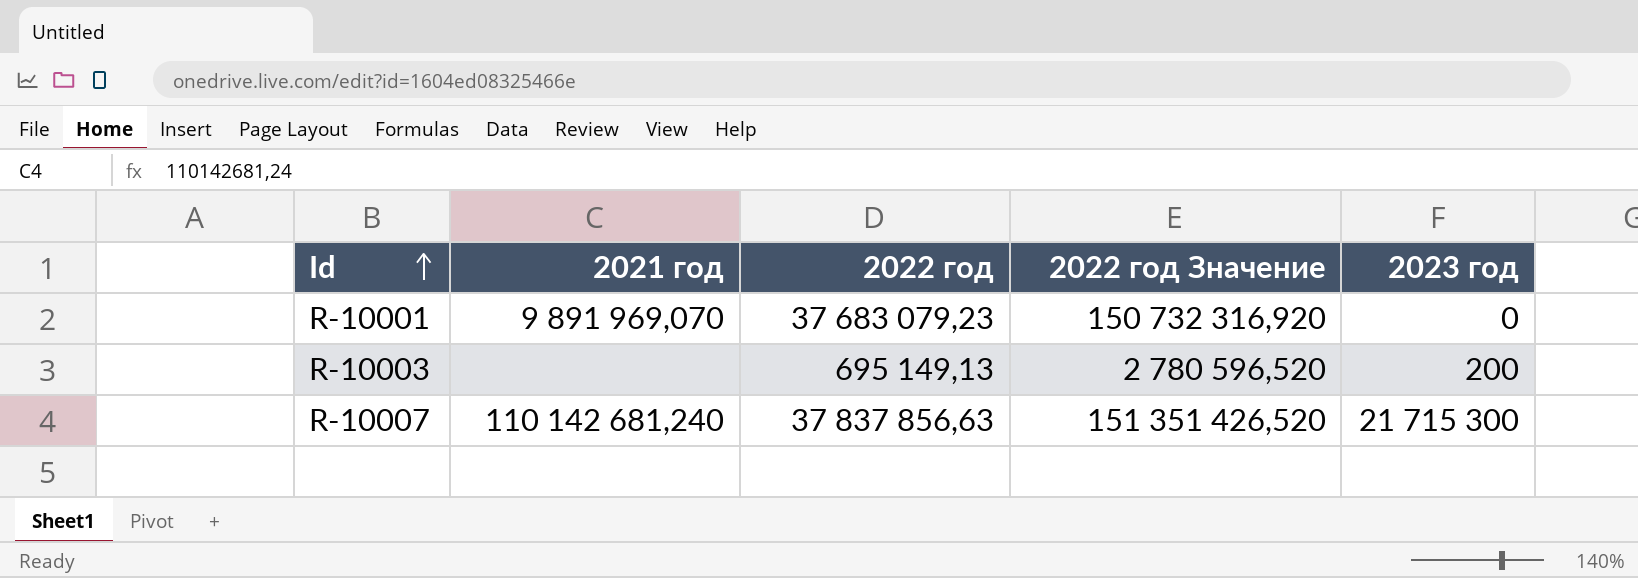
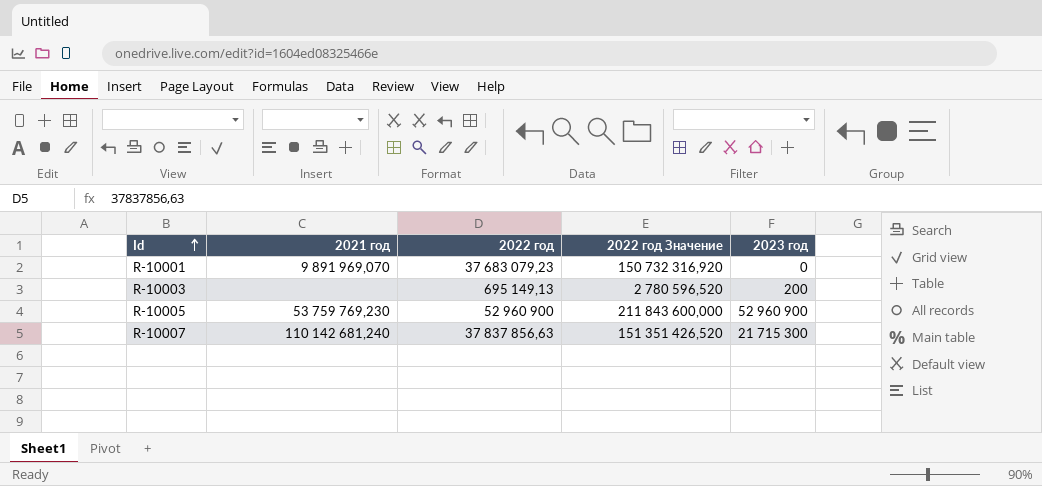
row R-10005: none -> 53 759 769,230 | 52 960 900 | 211 843 600,000 | 52 960 900

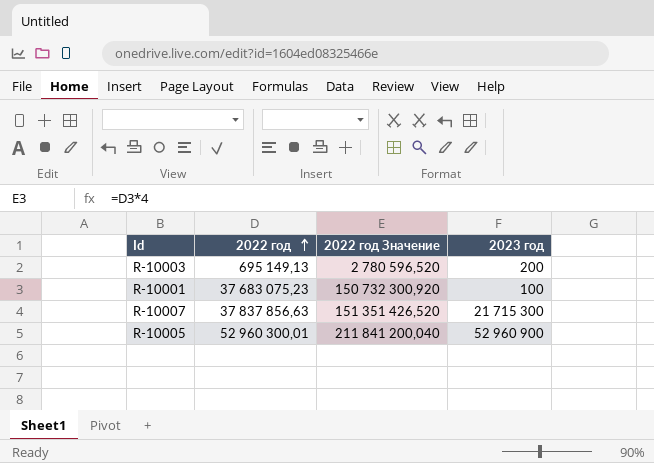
row order: Id ascending -> 2022 год ascending
column 2021 год | position: 2 -> none
R-10001 | 2022 год: 37 683 079,23 -> 37 683 075,23
R-10001 | 2022 год Значение: 150 732 316,920 -> 150 732 300,920
R-10001 | 2023 год: 0 -> 100
R-10005 | 2022 год: 52 960 900 -> 52 960 300,01
R-10005 | 2022 год Значение: 211 843 600,000 -> 211 841 200,040

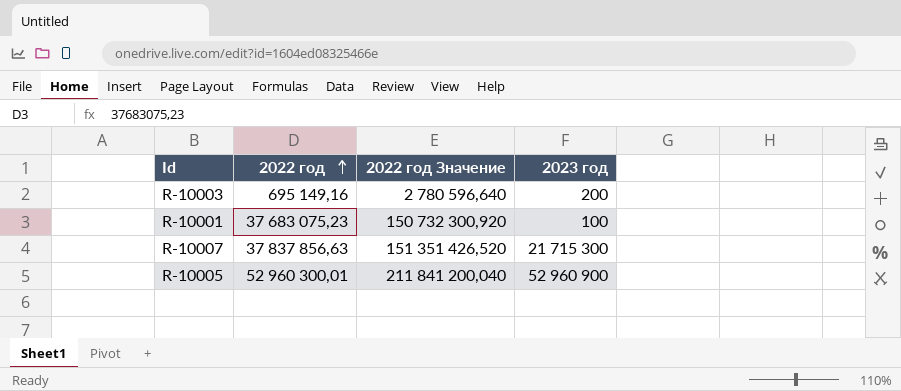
R-10003 | 2022 год: 695 149,13 -> 695 149,16
R-10003 | 2022 год Значение: 2 780 596,520 -> 2 780 596,640

